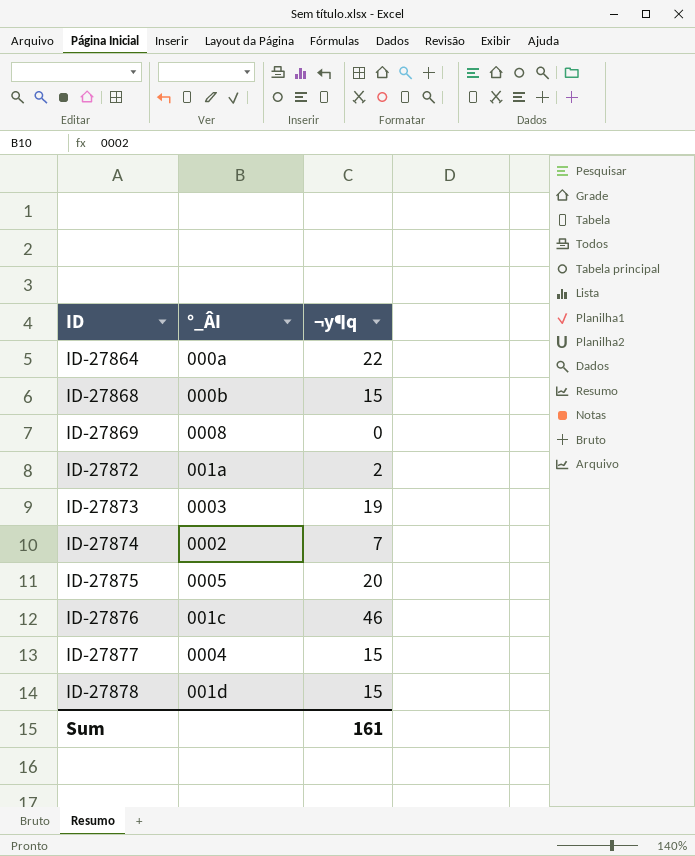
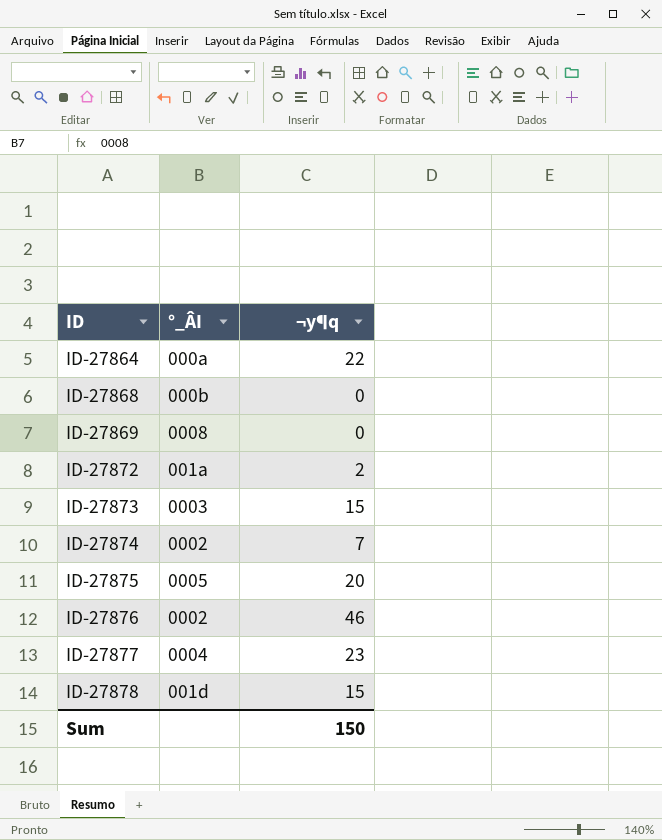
ID-27868 | ¬y¶q: 15 -> 0
ID-27873 | ¬y¶q: 19 -> 15
ID-27876 | °_ÂI: 001c -> 0002
ID-27877 | ¬y¶q: 15 -> 23
Sum | ¬y¶q: 161 -> 150

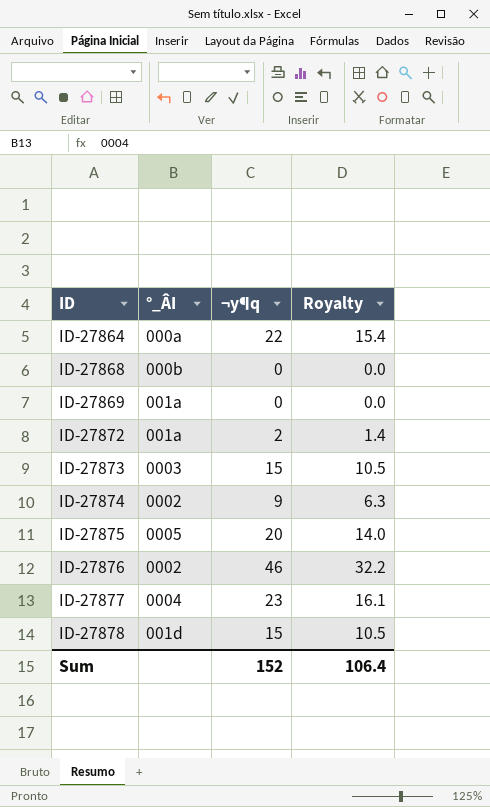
column Royalty | formula: none -> [¬y¶q] * 0.7
ID-27869 | °_ÂI: 0008 -> 001a
ID-27874 | ¬y¶q: 7 -> 9
Sum | ¬y¶q: 150 -> 152

